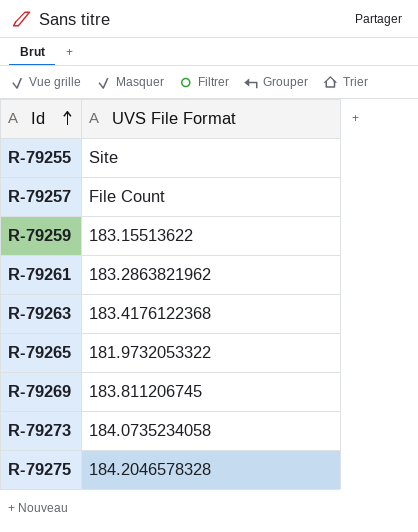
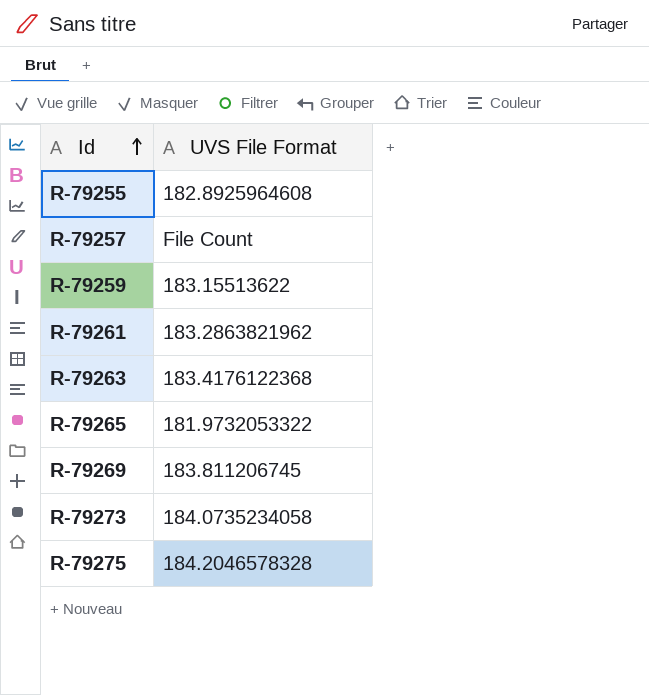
R-79255 | UVS File Format: Site -> 182.8925964608

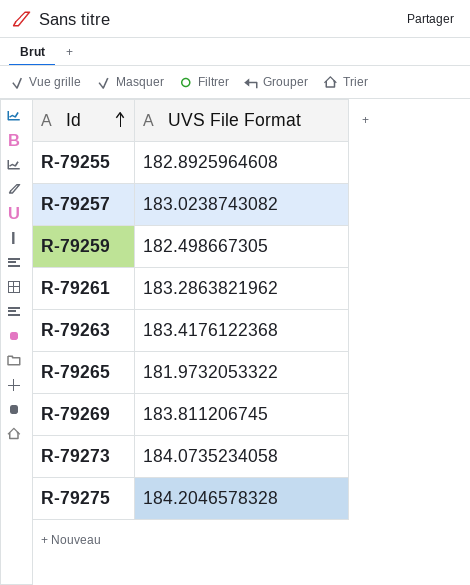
R-79257 | UVS File Format: File Count -> 183.0238743082
R-79259 | UVS File Format: 183.15513622 -> 182.498667305

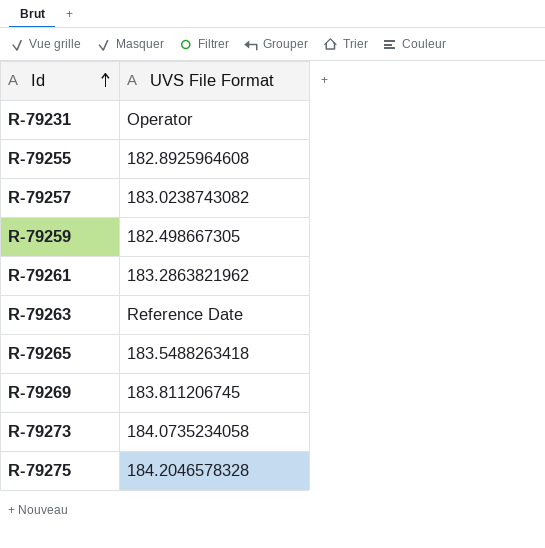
row R-79231: none -> Operator
R-79263 | UVS File Format: 183.4176122368 -> Reference Date
R-79265 | UVS File Format: 181.9732053322 -> 183.5488263418

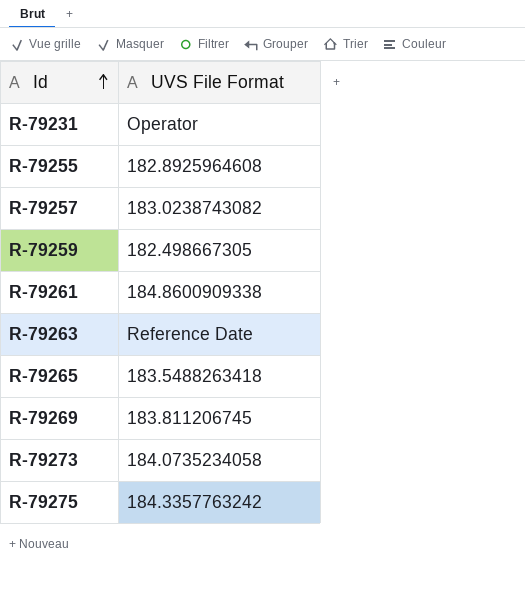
R-79261 | UVS File Format: 183.2863821962 -> 184.8600909338
R-79275 | UVS File Format: 184.2046578328 -> 184.3357763242

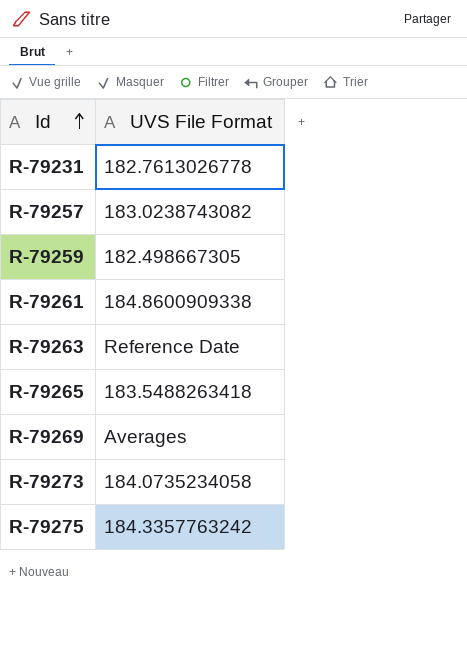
row R-79255: 182.8925964608 -> none
R-79231 | UVS File Format: Operator -> 182.7613026778
R-79269 | UVS File Format: 183.811206745 -> Averages

